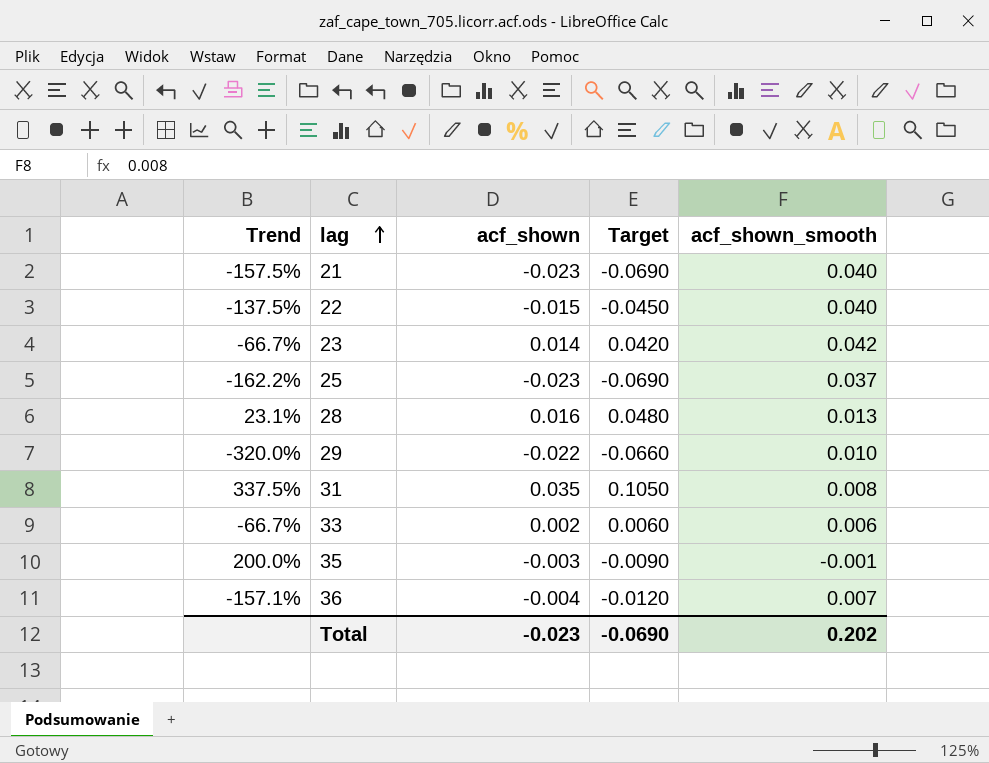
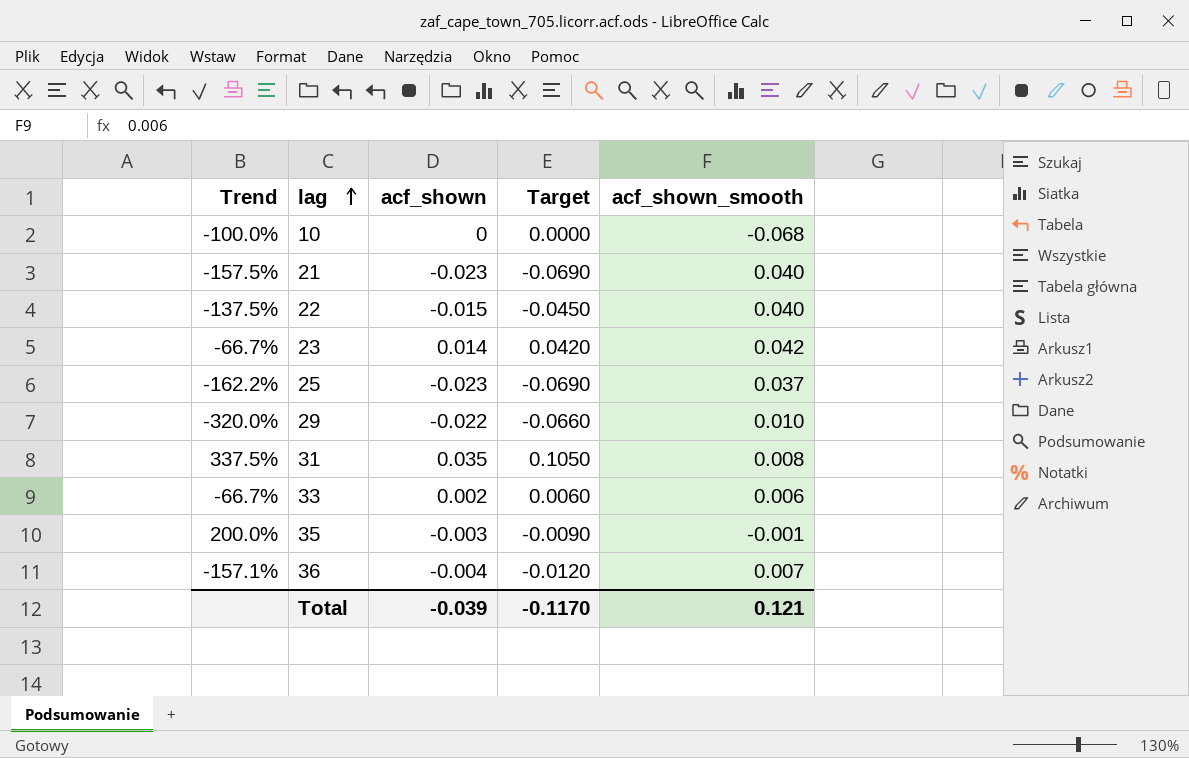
row 28: 23.1% | 0.016 | 0.0480 | 0.013 -> none
row 10: none -> -100.0% | 0 | 0.0000 | -0.068
Total | acf_shown: -0.023 -> -0.039
Total | Target: -0.0690 -> -0.1170
Total | acf_shown_smooth: 0.202 -> 0.121

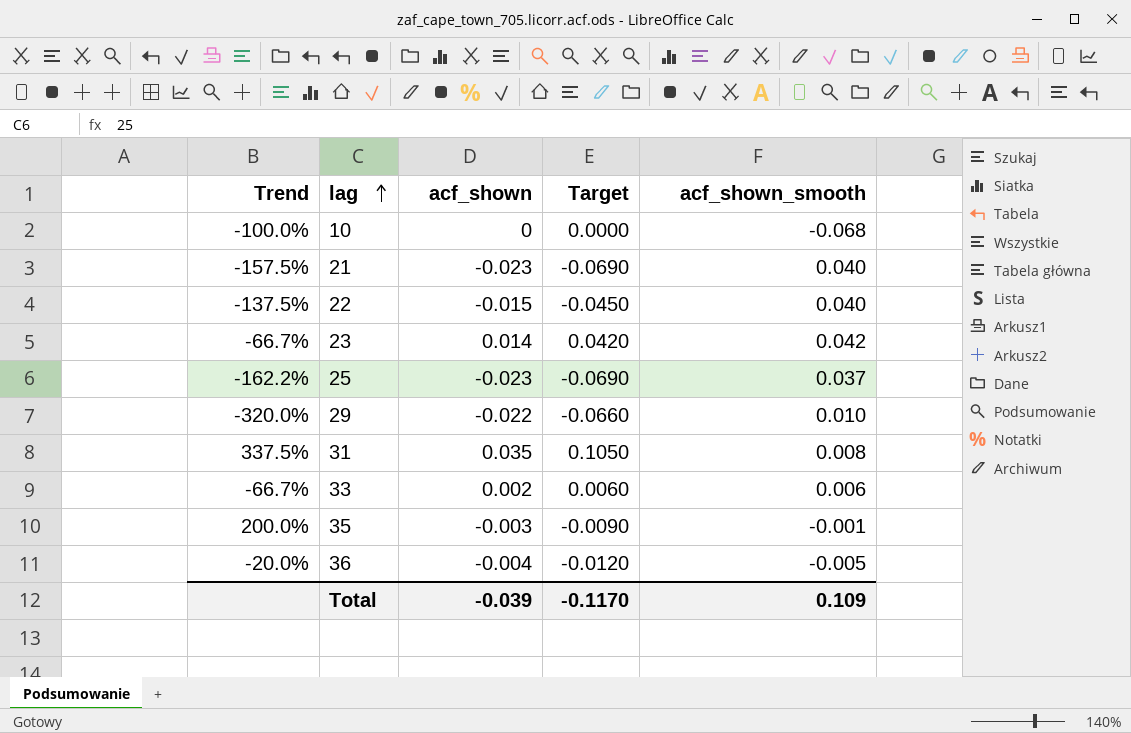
36 | Trend: -157.1% -> -20.0%
36 | acf_shown_smooth: 0.007 -> -0.005
Total | acf_shown_smooth: 0.121 -> 0.109

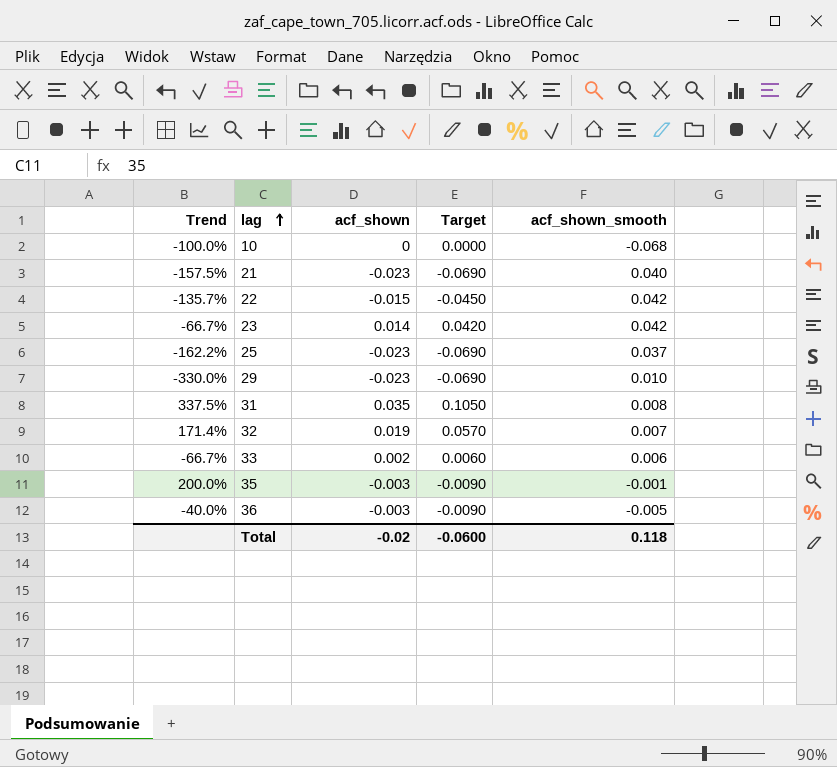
22 | Trend: -137.5% -> -135.7%
22 | acf_shown_smooth: 0.040 -> 0.042
29 | Trend: -320.0% -> -330.0%
29 | acf_shown: -0.022 -> -0.023
29 | Target: -0.0660 -> -0.0690
row 32: none -> 171.4% | 0.019 | 0.0570 | 0.007
36 | Trend: -20.0% -> -40.0%
36 | acf_shown: -0.004 -> -0.003
36 | Target: -0.0120 -> -0.0090
Total | acf_shown: -0.039 -> -0.02
Total | Target: -0.1170 -> -0.0600
Total | acf_shown_smooth: 0.109 -> 0.118

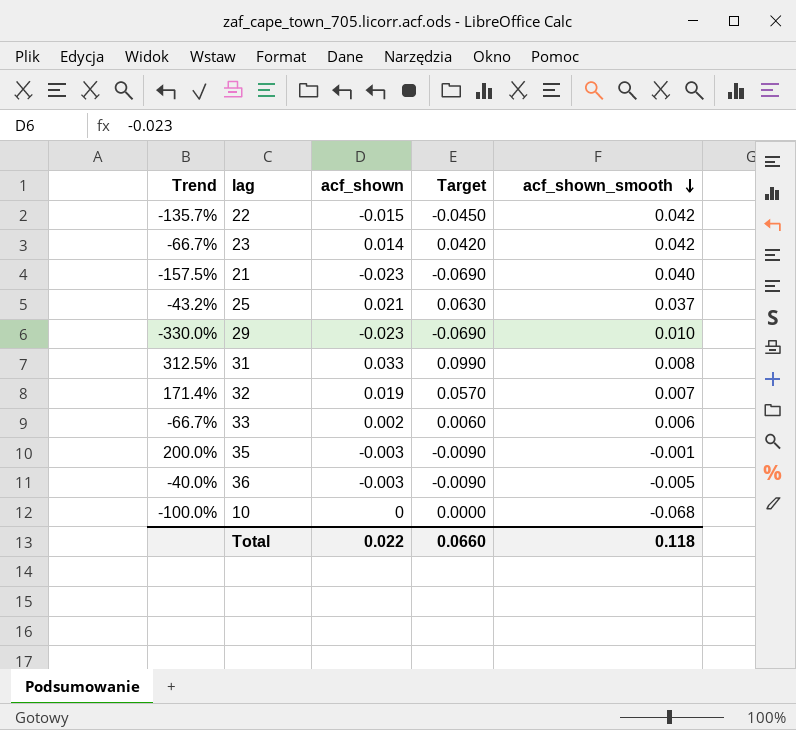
row order: lag ascending -> acf_shown_smooth descending
25 | Trend: -162.2% -> -43.2%
25 | acf_shown: -0.023 -> 0.021
25 | Target: -0.0690 -> 0.0630
31 | Trend: 337.5% -> 312.5%
31 | acf_shown: 0.035 -> 0.033
31 | Target: 0.1050 -> 0.0990
Total | acf_shown: -0.02 -> 0.022
Total | Target: -0.0600 -> 0.0660

